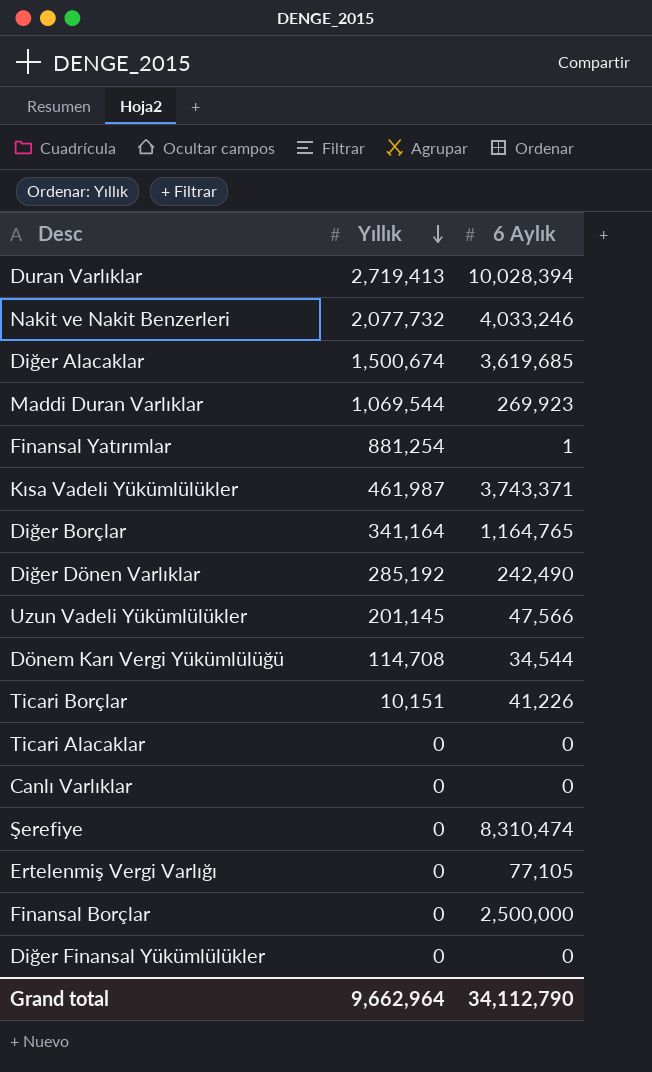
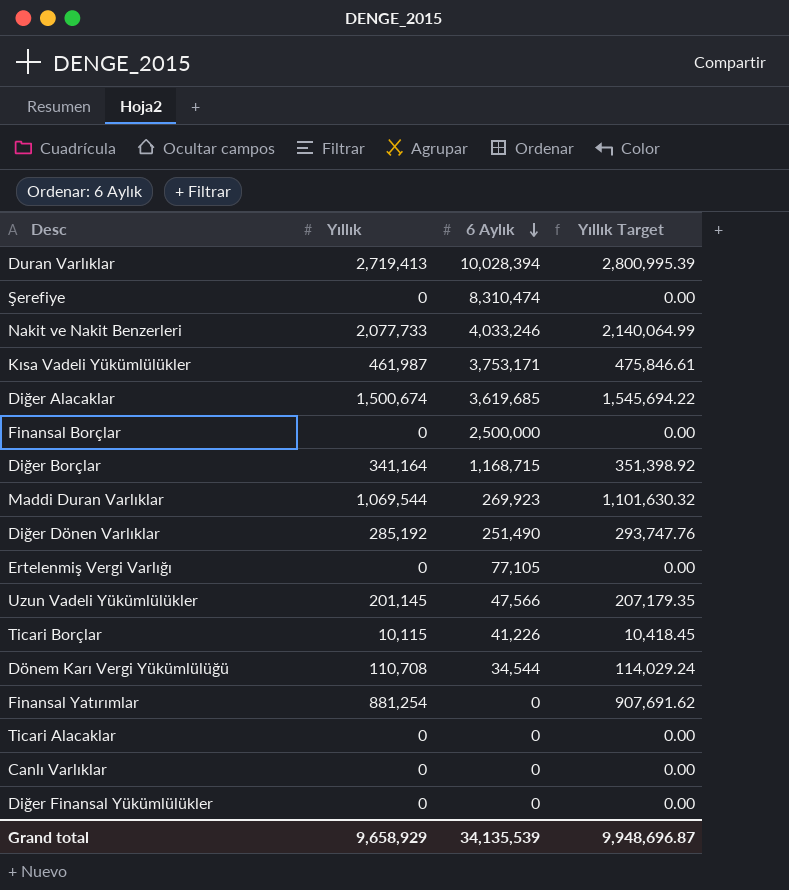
row order: Yıllık descending -> 6 Aylık descending
column Yıllık Target | formula: none -> [Yıllık] * 1.03
Nakit ve Nakit Benzerleri | Yıllık: 2,077,732 -> 2,077,733
Kısa Vadeli Yükümlülükler | 6 Aylık: 3,743,371 -> 3,753,171
Diğer Borçlar | 6 Aylık: 1,164,765 -> 1,168,715
Diğer Dönen Varlıklar | 6 Aylık: 242,490 -> 251,490
Ticari Borçlar | Yıllık: 10,151 -> 10,115
Dönem Karı Vergi Yükümlülüğü | Yıllık: 114,708 -> 110,708
Finansal Yatırımlar | 6 Aylık: 1 -> 0
Grand total | Yıllık: 9,662,964 -> 9,658,929
Grand total | 6 Aylık: 34,112,790 -> 34,135,539

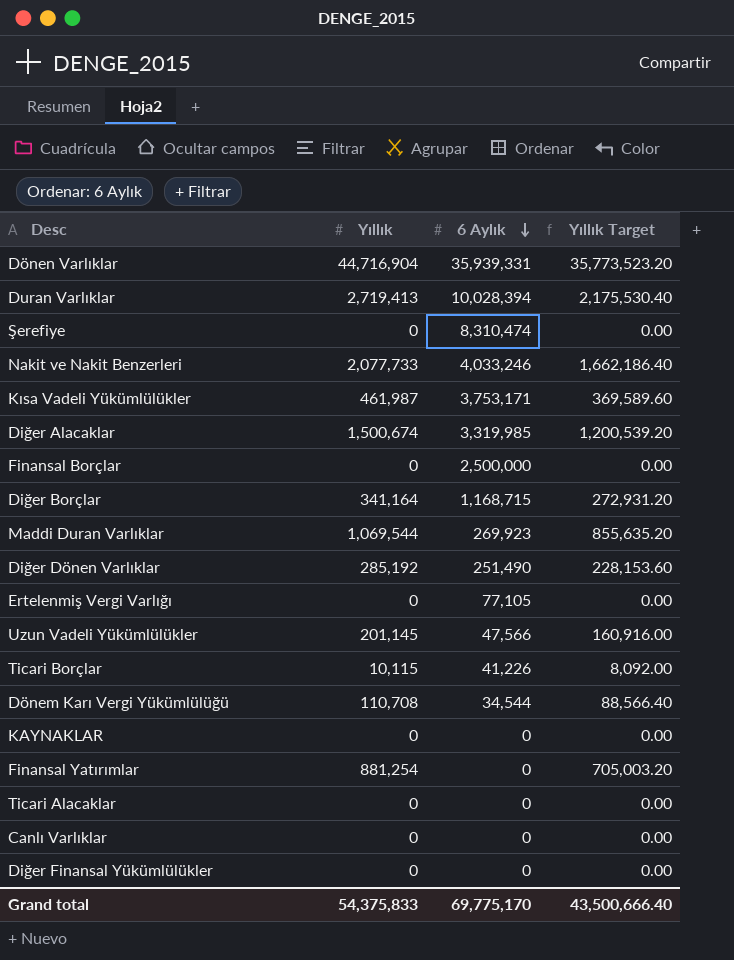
column Yıllık Target | formula: [Yıllık] * 1.03 -> [Yıllık] * 0.8
row Dönen Varlıklar: none -> 44,716,904 | 35,939,331 | 35,773,523.20
Diğer Alacaklar | 6 Aylık: 3,619,685 -> 3,319,985
row KAYNAKLAR: none -> 0 | 0 | 0.00
Grand total | Yıllık: 9,658,929 -> 54,375,833
Grand total | 6 Aylık: 34,135,539 -> 69,775,170
Grand total | Yıllık Target: 9,948,696.87 -> 43,500,666.40

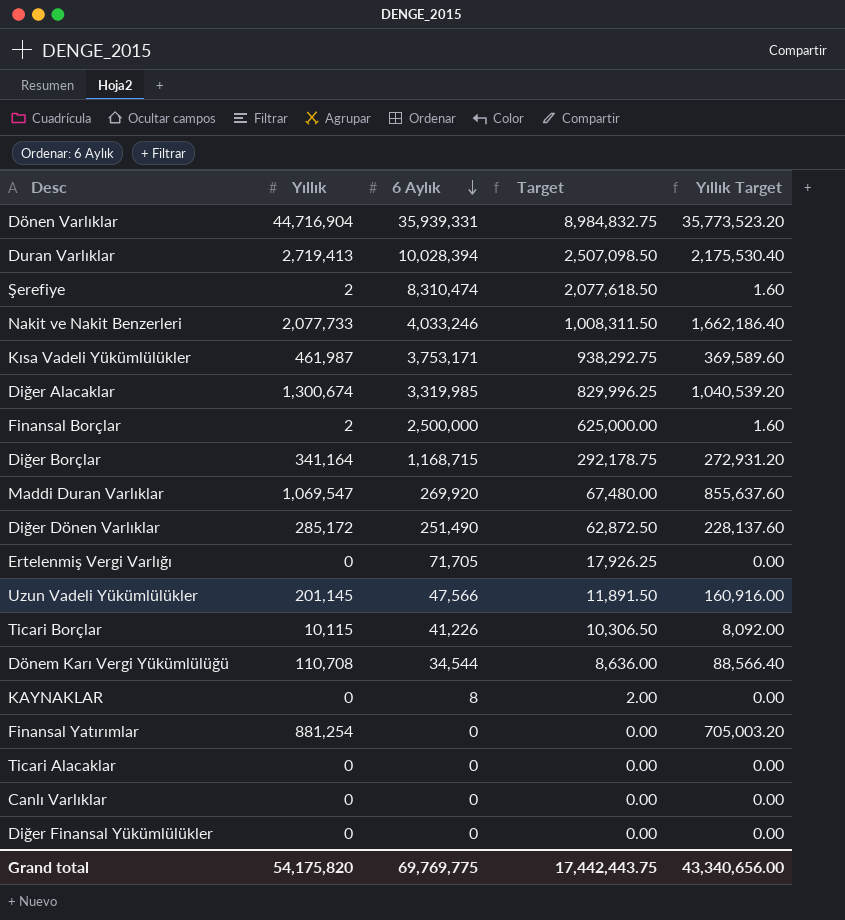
column Target | formula: none -> [6 Aylık] * 0.25
Şerefiye | Yıllık: 0 -> 2
Şerefiye | Yıllık Target: 0.00 -> 1.60
Diğer Alacaklar | Yıllık: 1,500,674 -> 1,300,674
Diğer Alacaklar | Yıllık Target: 1,200,539.20 -> 1,040,539.20
Finansal Borçlar | Yıllık: 0 -> 2
Finansal Borçlar | Yıllık Target: 0.00 -> 1.60
Maddi Duran Varlıklar | Yıllık: 1,069,544 -> 1,069,547
Maddi Duran Varlıklar | 6 Aylık: 269,923 -> 269,920
Maddi Duran Varlıklar | Yıllık Target: 855,635.20 -> 855,637.60
Diğer Dönen Varlıklar | Yıllık: 285,192 -> 285,172
Diğer Dönen Varlıklar | Yıllık Target: 228,153.60 -> 228,137.60
Ertelenmiş Vergi Varlığı | 6 Aylık: 77,105 -> 71,705
KAYNAKLAR | 6 Aylık: 0 -> 8
Grand total | Yıllık: 54,375,833 -> 54,175,820
Grand total | 6 Aylık: 69,775,170 -> 69,769,775
Grand total | Yıllık Target: 43,500,666.40 -> 43,340,656.00

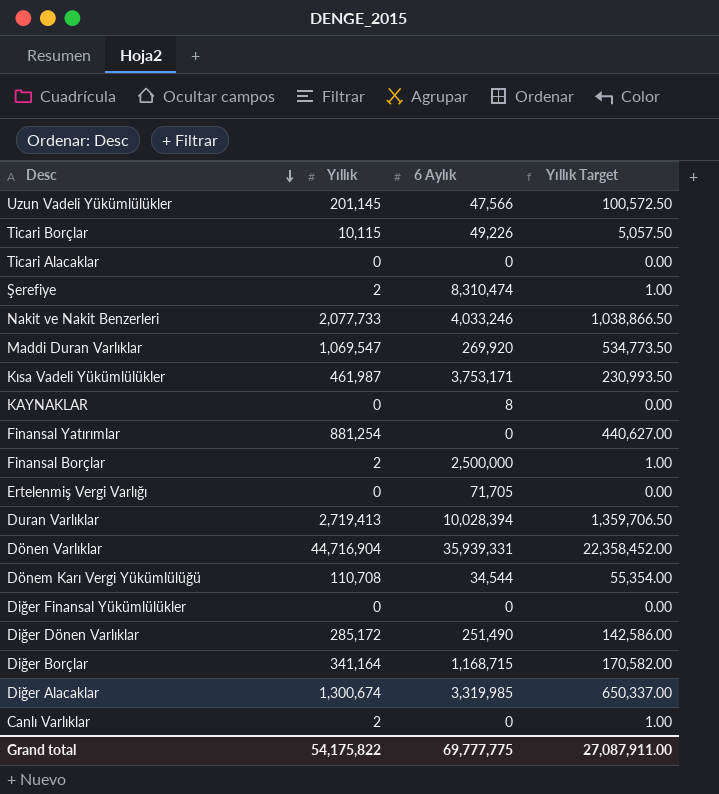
row order: 6 Aylık descending -> Desc descending
column Target | formula: [6 Aylık] * 0.25 -> none
column Yıllık Target | formula: [Yıllık] * 0.8 -> [Yıllık] * 0.5
Ticari Borçlar | 6 Aylık: 41,226 -> 49,226
Canlı Varlıklar | Yıllık: 0 -> 2
Grand total | Yıllık: 54,175,820 -> 54,175,822
Grand total | 6 Aylık: 69,769,775 -> 69,777,775
Grand total | Yıllık Target: 43,340,656.00 -> 27,087,911.00

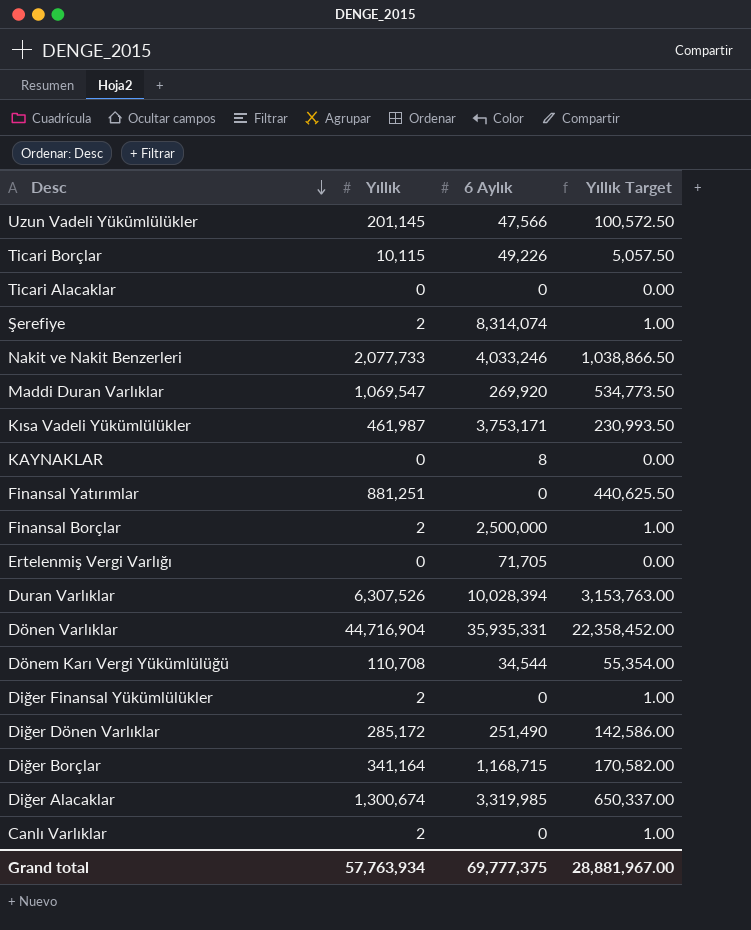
Şerefiye | 6 Aylık: 8,310,474 -> 8,314,074
Finansal Yatırımlar | Yıllık: 881,254 -> 881,251
Finansal Yatırımlar | Yıllık Target: 440,627.00 -> 440,625.50
Duran Varlıklar | Yıllık: 2,719,413 -> 6,307,526
Duran Varlıklar | Yıllık Target: 1,359,706.50 -> 3,153,763.00
Dönen Varlıklar | 6 Aylık: 35,939,331 -> 35,935,331
Diğer Finansal Yükümlülükler | Yıllık: 0 -> 2
Diğer Finansal Yükümlülükler | Yıllık Target: 0.00 -> 1.00
Grand total | Yıllık: 54,175,822 -> 57,763,934
Grand total | 6 Aylık: 69,777,775 -> 69,777,375
Grand total | Yıllık Target: 27,087,911.00 -> 28,881,967.00

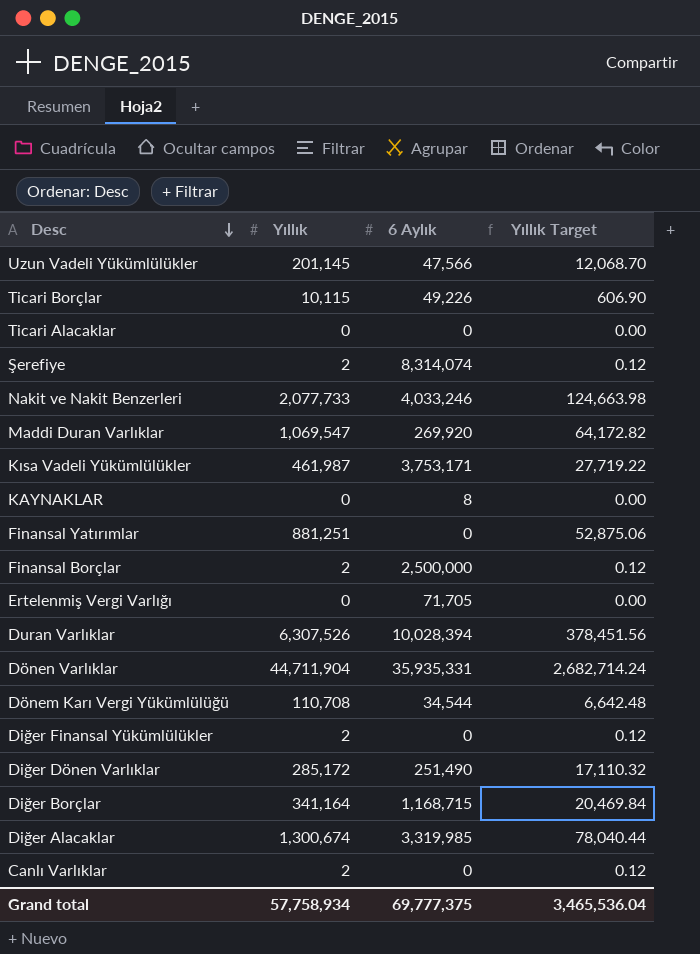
column Yıllık Target | formula: [Yıllık] * 0.5 -> [Yıllık] * 0.06
Dönen Varlıklar | Yıllık: 44,716,904 -> 44,711,904
Grand total | Yıllık: 57,763,934 -> 57,758,934
Grand total | Yıllık Target: 28,881,967.00 -> 3,465,536.04

